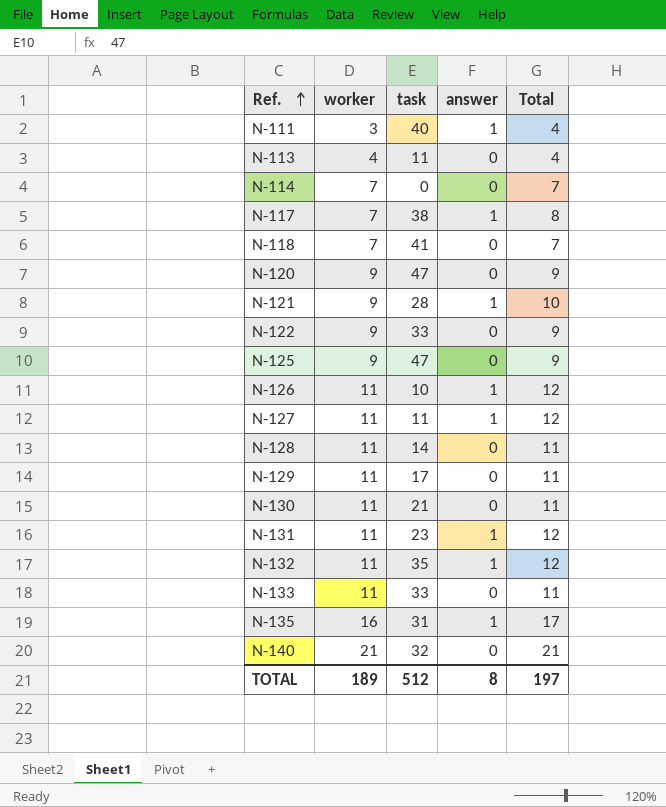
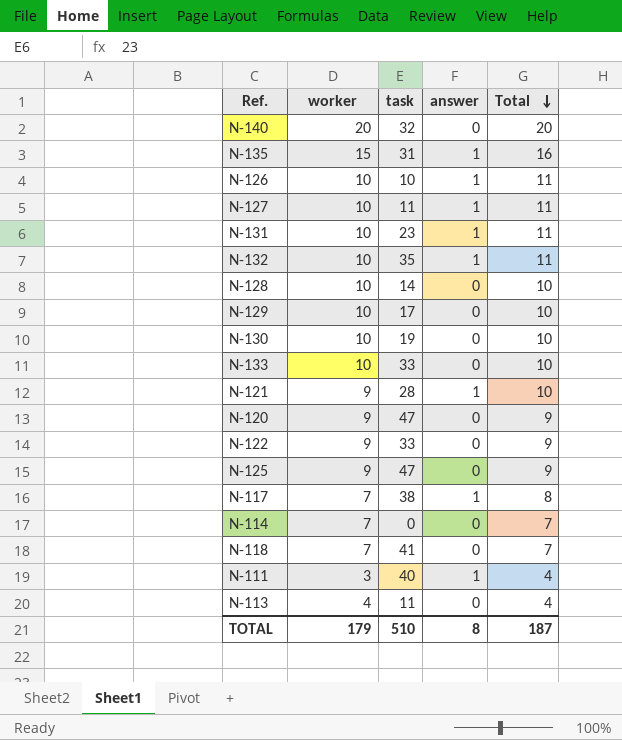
row order: Ref. ascending -> Total descending
N-140 | worker: 21 -> 20
N-140 | Total: 21 -> 20
N-135 | worker: 16 -> 15
N-135 | Total: 17 -> 16
N-126 | worker: 11 -> 10
N-126 | Total: 12 -> 11
N-127 | worker: 11 -> 10
N-127 | Total: 12 -> 11
N-131 | worker: 11 -> 10
N-131 | Total: 12 -> 11
N-132 | worker: 11 -> 10
N-132 | Total: 12 -> 11
N-128 | worker: 11 -> 10
N-128 | Total: 11 -> 10
N-129 | worker: 11 -> 10
N-129 | Total: 11 -> 10
N-130 | worker: 11 -> 10
N-130 | task: 21 -> 19
N-130 | Total: 11 -> 10
N-133 | worker: 11 -> 10
N-133 | Total: 11 -> 10
TOTAL | worker: 189 -> 179
TOTAL | task: 512 -> 510
TOTAL | Total: 197 -> 187

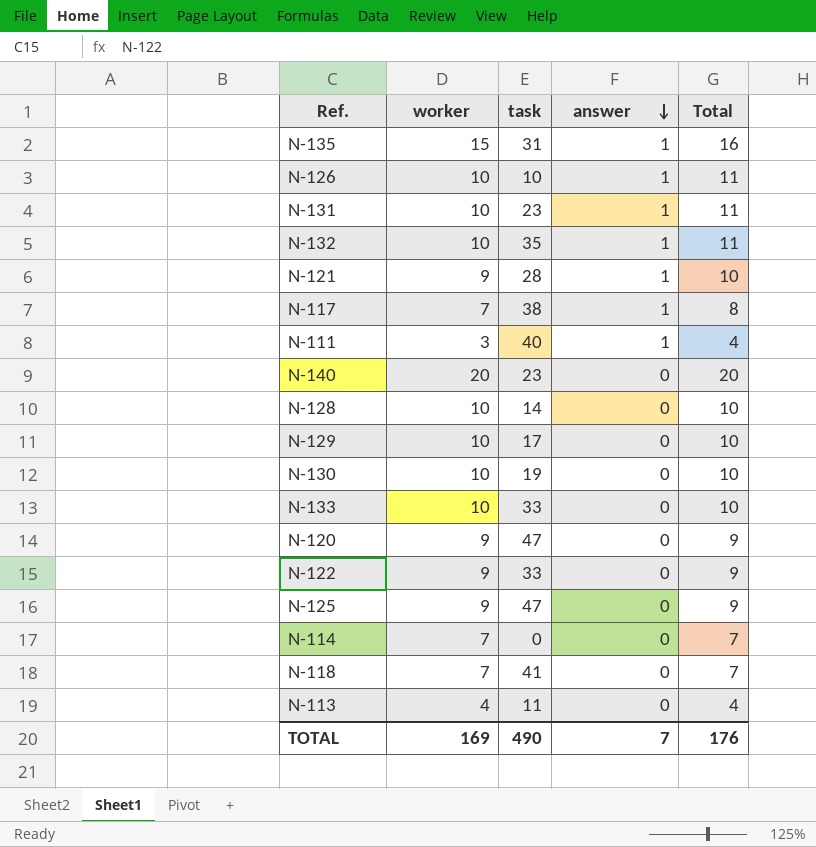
row order: Total descending -> answer descending
row N-127: 10 | 11 | 1 | 11 -> none
N-140 | task: 32 -> 23
TOTAL | worker: 179 -> 169
TOTAL | task: 510 -> 490
TOTAL | answer: 8 -> 7
TOTAL | Total: 187 -> 176

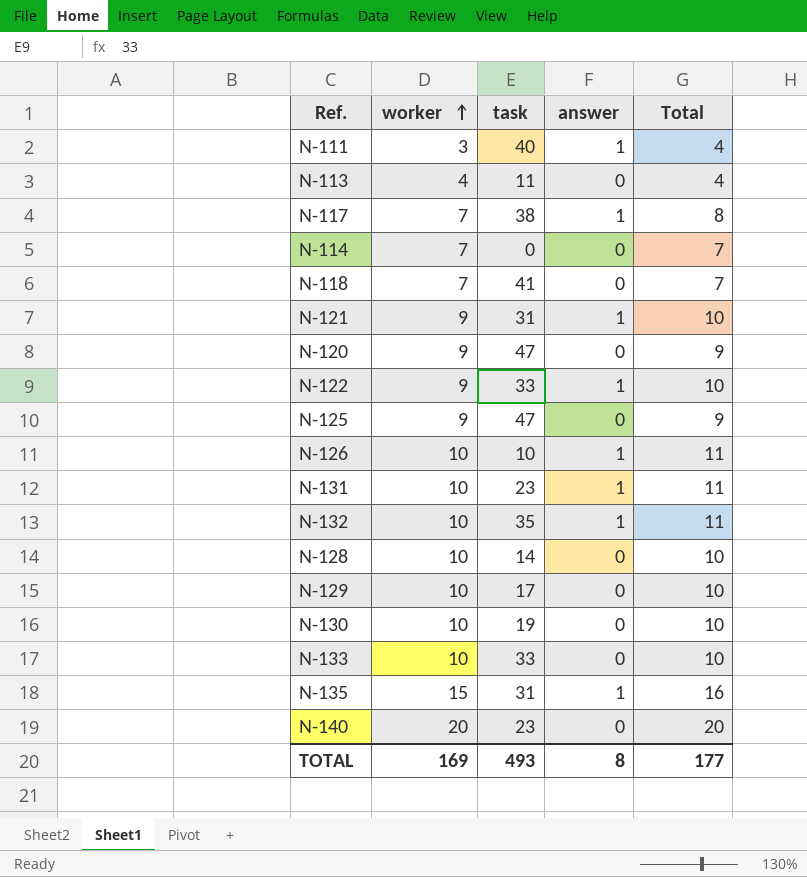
row order: answer descending -> worker ascending
N-121 | task: 28 -> 31
N-122 | answer: 0 -> 1
N-122 | Total: 9 -> 10
TOTAL | task: 490 -> 493
TOTAL | answer: 7 -> 8
TOTAL | Total: 176 -> 177

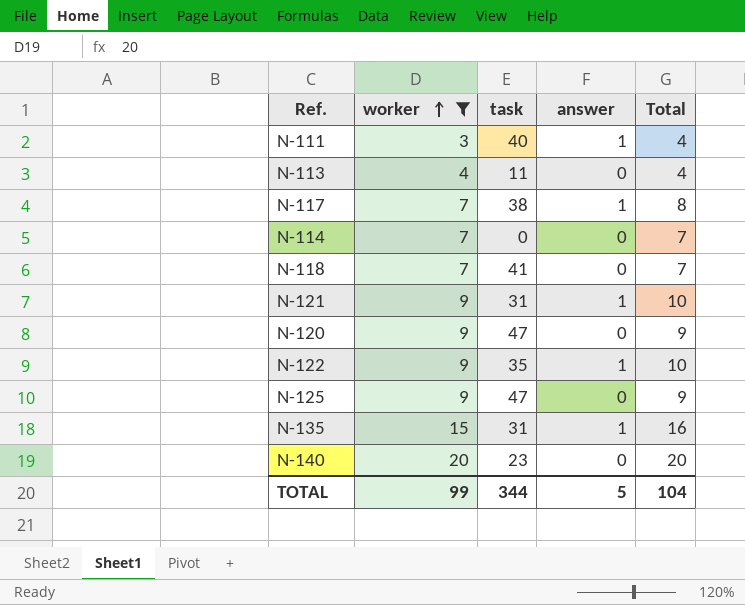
filter: none -> worker != 10
N-122 | task: 33 -> 35
TOTAL | worker: 169 -> 99
TOTAL | task: 493 -> 344
TOTAL | answer: 8 -> 5
TOTAL | Total: 177 -> 104

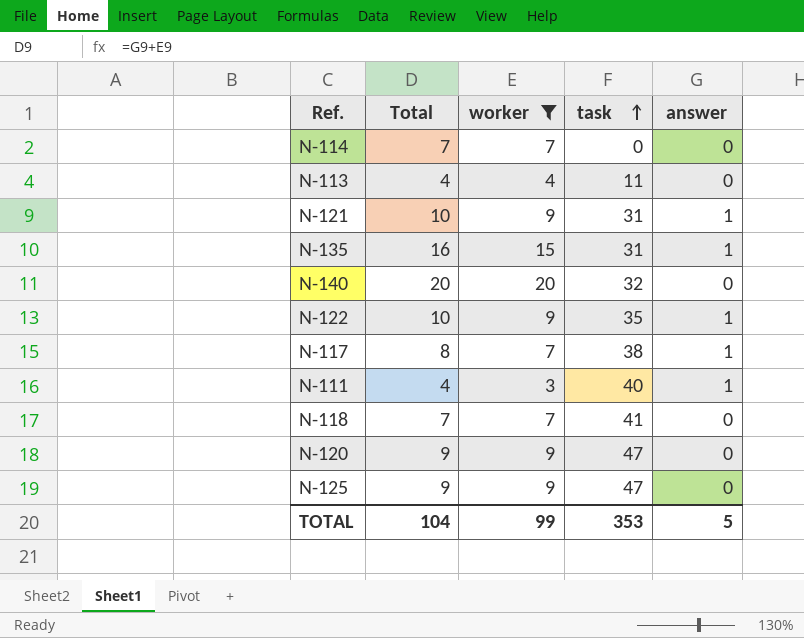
row order: worker ascending -> task ascending
column Total | position: 5 -> 2
N-140 | task: 23 -> 32
TOTAL | task: 344 -> 353

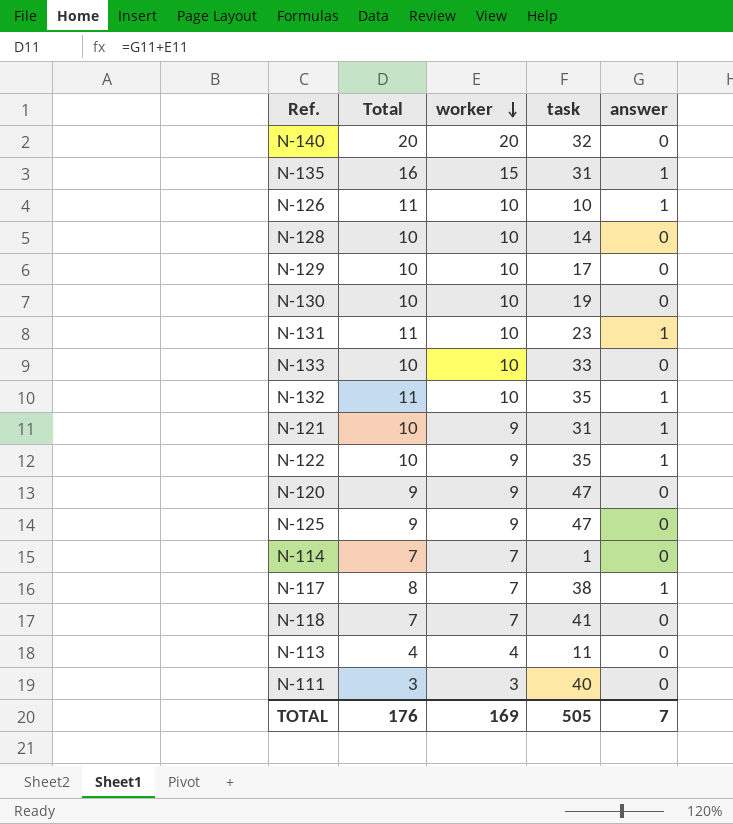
filter: worker != 10 -> none
row order: task ascending -> worker descending
N-114 | task: 0 -> 1
N-111 | Total: 4 -> 3
N-111 | answer: 1 -> 0
TOTAL | Total: 104 -> 176
TOTAL | worker: 99 -> 169
TOTAL | task: 353 -> 505
TOTAL | answer: 5 -> 7

